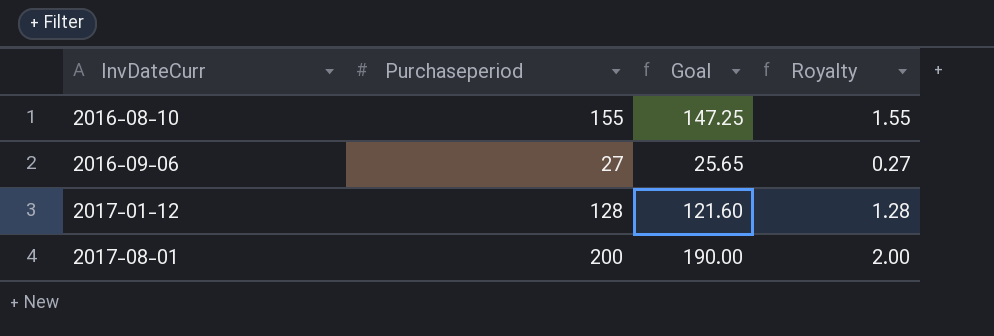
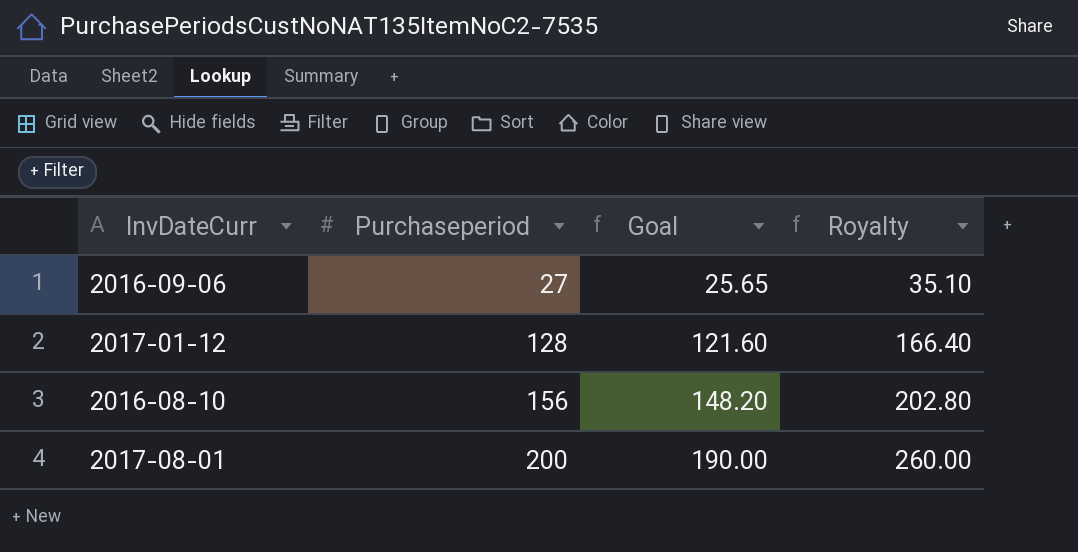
row order: InvDateCurr ascending -> Purchaseperiod ascending
column Royalty | formula: [Purchaseperiod] * 0.01 -> [Purchaseperiod] * 1.3
2016-08-10 | Purchaseperiod: 155 -> 156
2016-08-10 | Goal: 147.25 -> 148.20

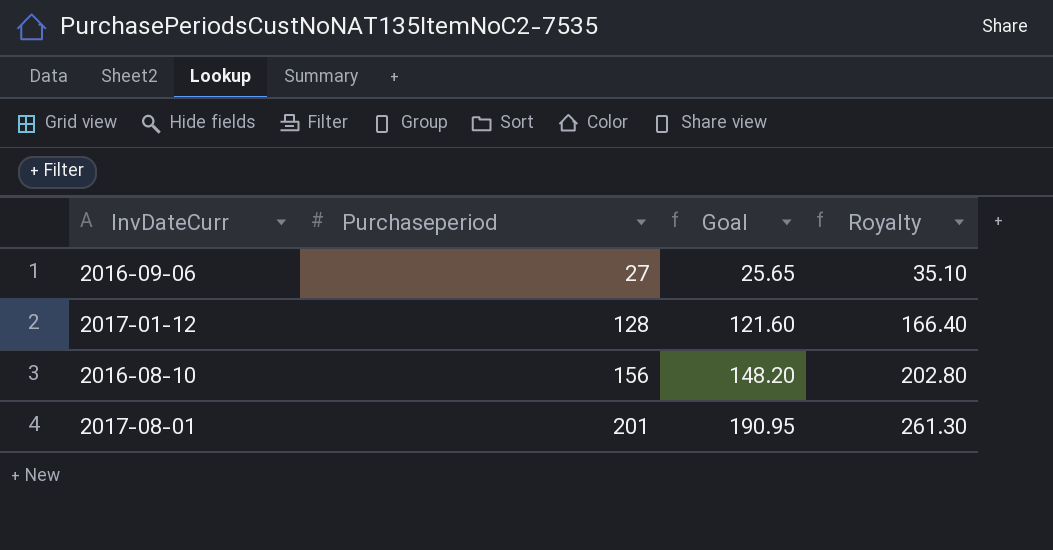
2017-08-01 | Purchaseperiod: 200 -> 201
2017-08-01 | Goal: 190.00 -> 190.95
2017-08-01 | Royalty: 260.00 -> 261.30

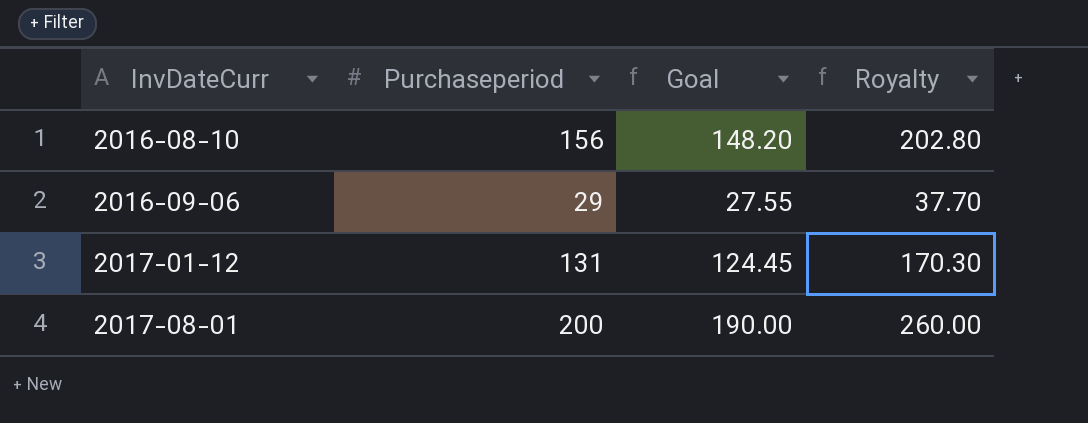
row order: Purchaseperiod ascending -> InvDateCurr ascending
2016-09-06 | Purchaseperiod: 27 -> 29
2016-09-06 | Goal: 25.65 -> 27.55
2016-09-06 | Royalty: 35.10 -> 37.70
2017-01-12 | Purchaseperiod: 128 -> 131
2017-01-12 | Goal: 121.60 -> 124.45
2017-01-12 | Royalty: 166.40 -> 170.30
2017-08-01 | Purchaseperiod: 201 -> 200
2017-08-01 | Goal: 190.95 -> 190.00
2017-08-01 | Royalty: 261.30 -> 260.00

